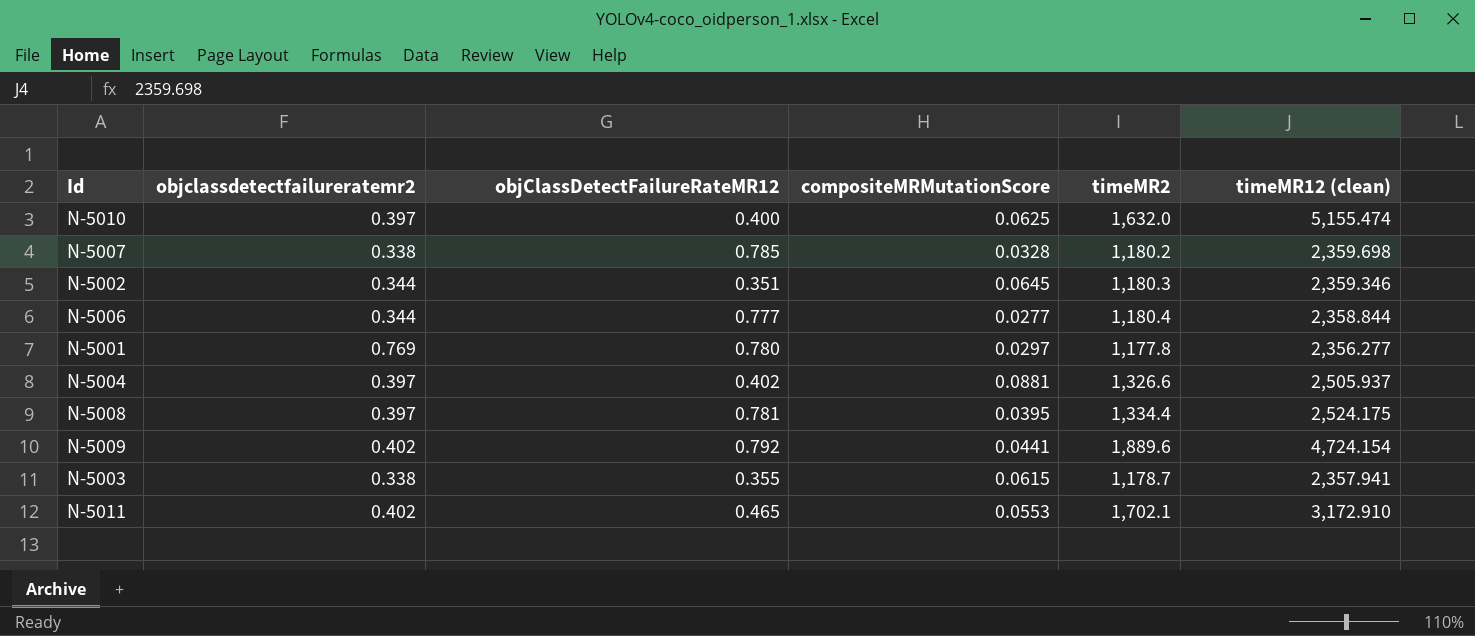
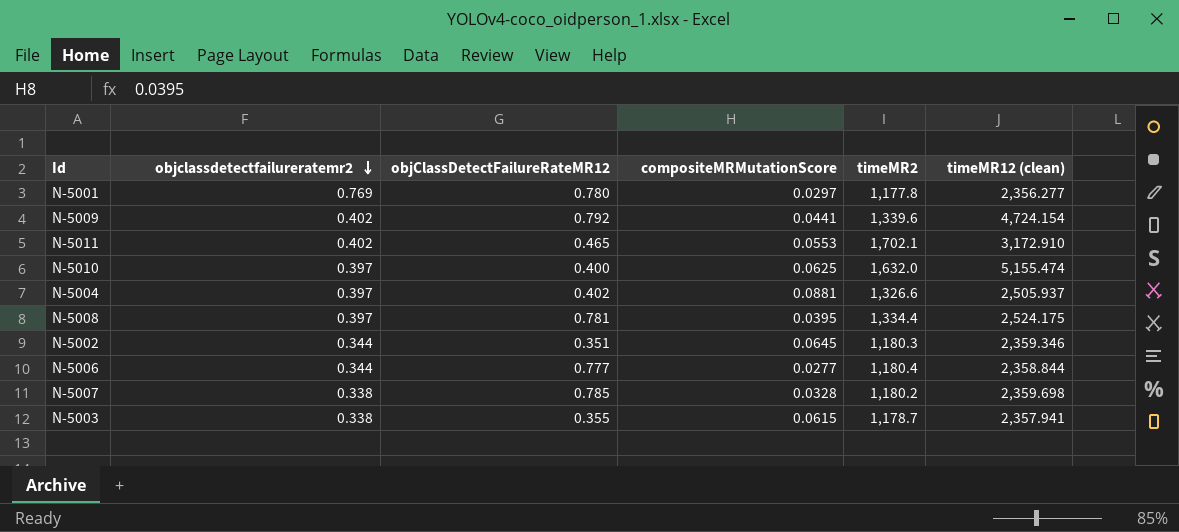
row order: none -> objclassdetectfailureratemr2 descending
N-5009 | timeMR2: 1,889.6 -> 1,339.6

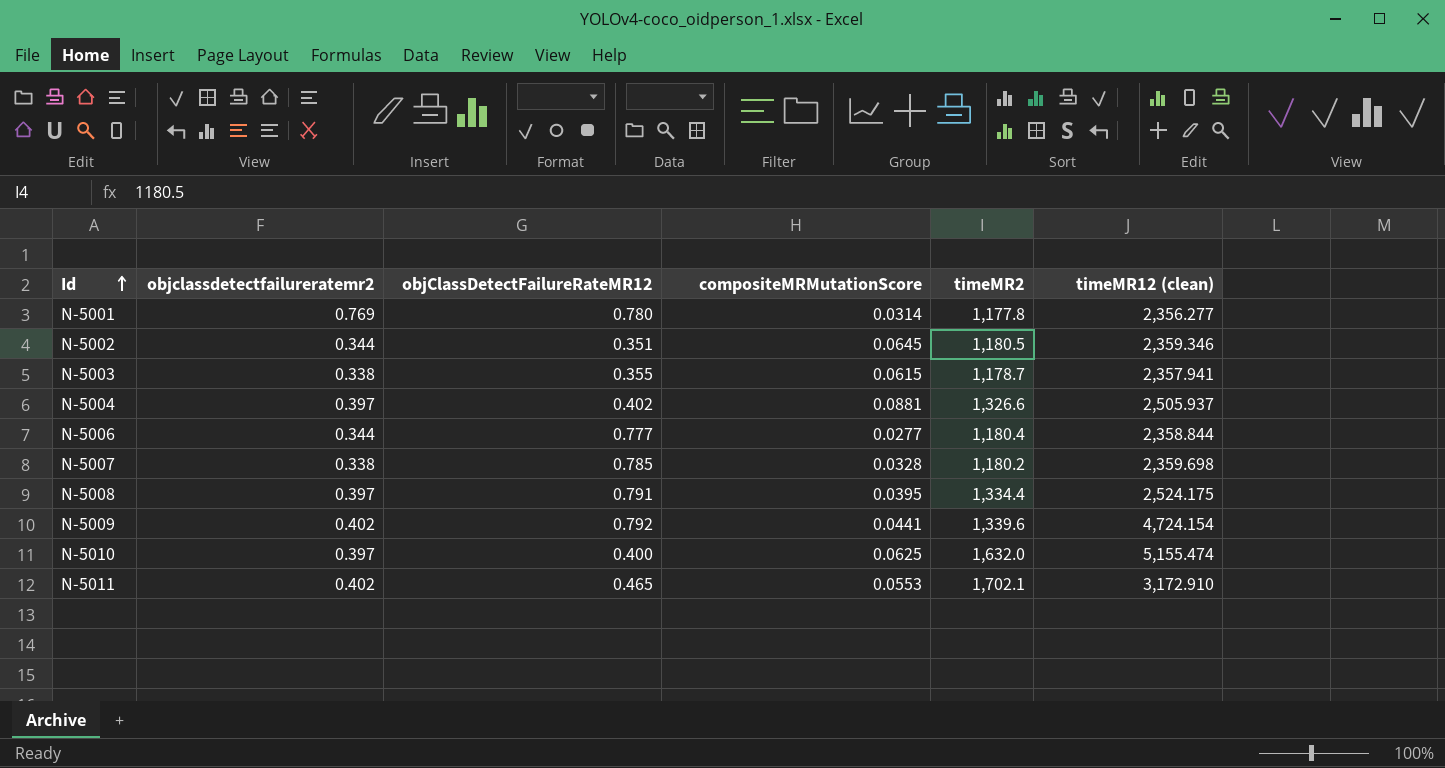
row order: objclassdetectfailureratemr2 descending -> Id ascending
N-5001 | compositeMRMutationScore: 0.0297 -> 0.0314
N-5002 | timeMR2: 1,180.3 -> 1,180.5
N-5008 | objClassDetectFailureRateMR12: 0.781 -> 0.791

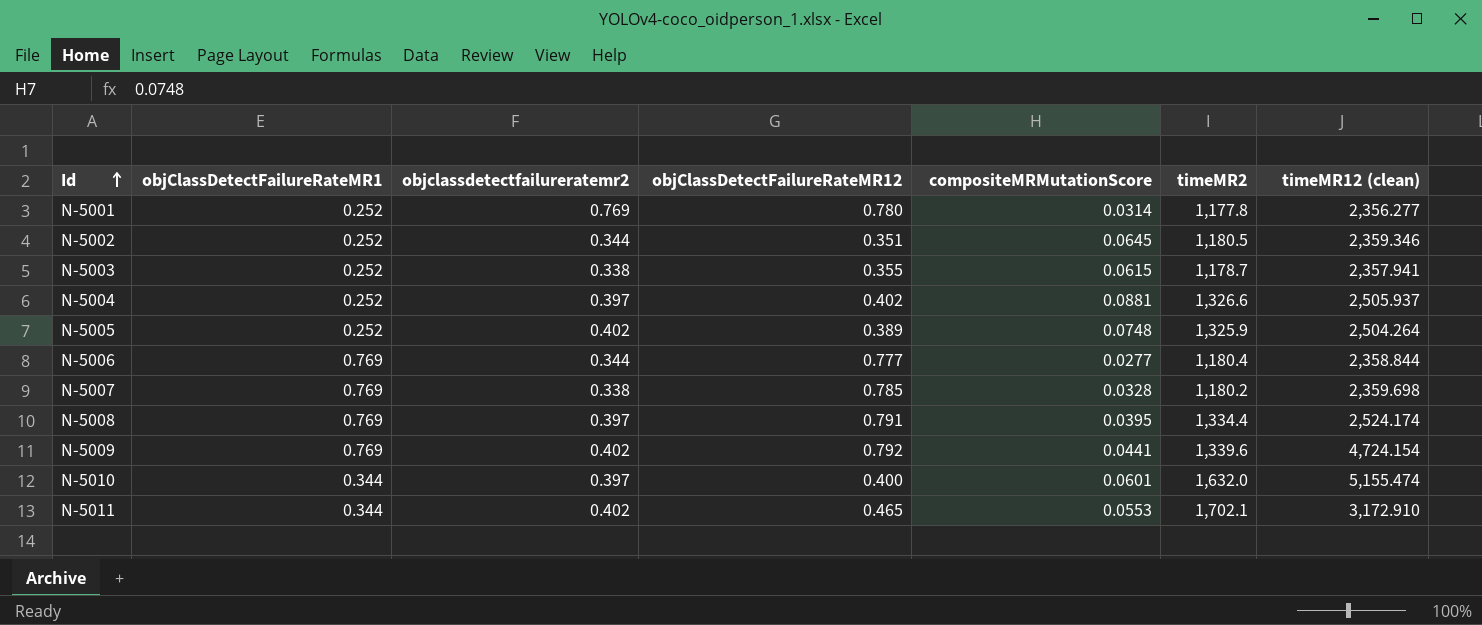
column objClassDetectFailureRateMR1 | position: none -> 2
row N-5005: none -> 0.252 | 0.402 | 0.389 | 0.0748 | 1,325.9 | 2,504.264
N-5008 | timeMR12 (clean): 2,524.175 -> 2,524.174
N-5010 | compositeMRMutationScore: 0.0625 -> 0.0601

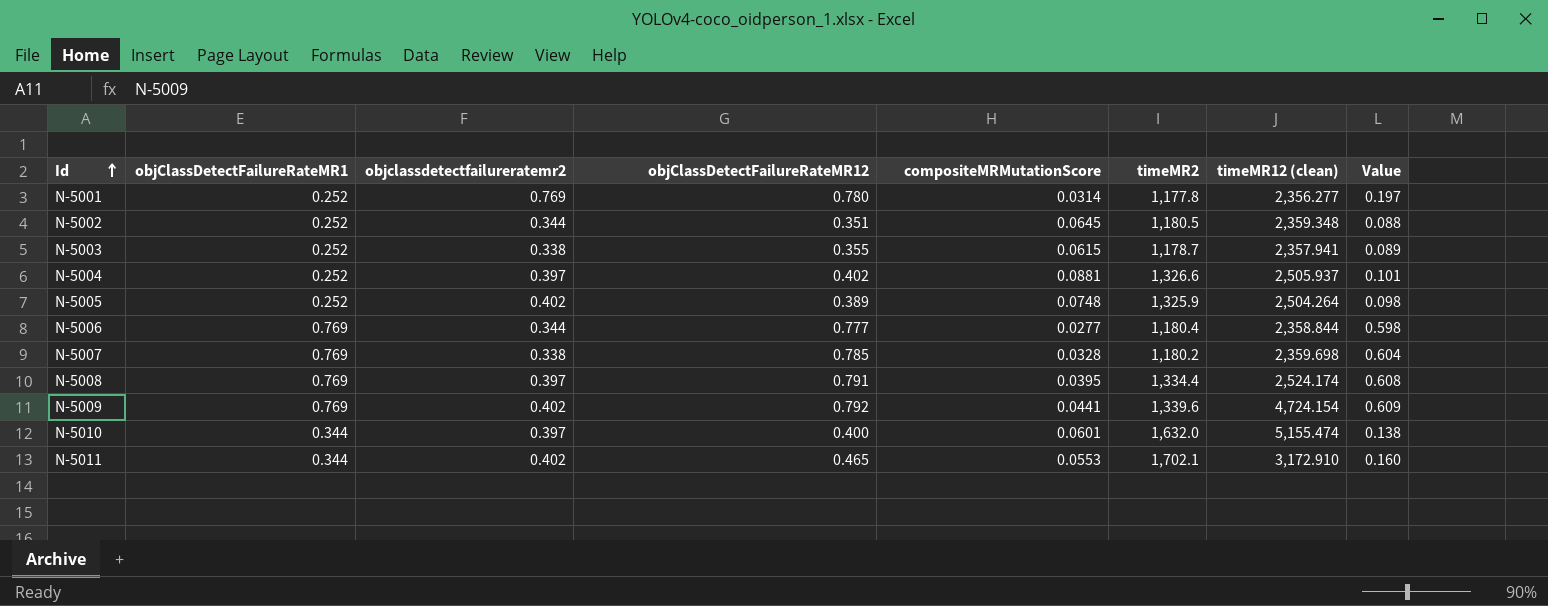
column Value | formula: none -> [objClassDetectFailureRateMR1] * [objClassDetectFailureRateMR12]
N-5002 | timeMR12 (clean): 2,359.346 -> 2,359.348

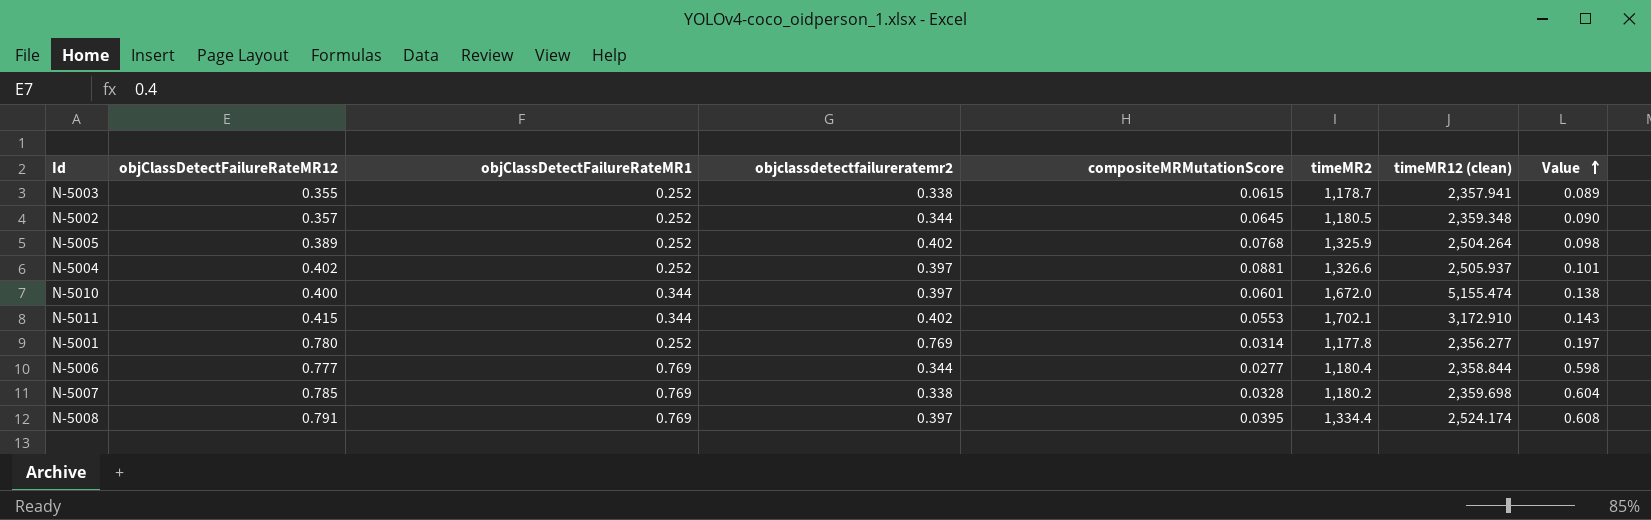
row order: Id ascending -> Value ascending
column objClassDetectFailureRateMR12 | position: 4 -> 2
row N-5009: 0.769 | 0.402 | 0.792 | 0.0441 | 1,339.6 | 4,724.154 | 0.609 -> none
N-5002 | objClassDetectFailureRateMR12: 0.351 -> 0.357
N-5002 | Value: 0.088 -> 0.090
N-5005 | compositeMRMutationScore: 0.0748 -> 0.0768
N-5010 | timeMR2: 1,632.0 -> 1,672.0
N-5011 | objClassDetectFailureRateMR12: 0.465 -> 0.415
N-5011 | Value: 0.160 -> 0.143

